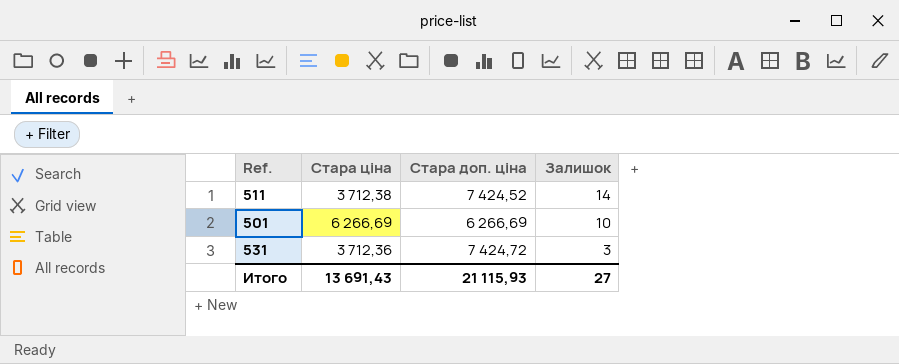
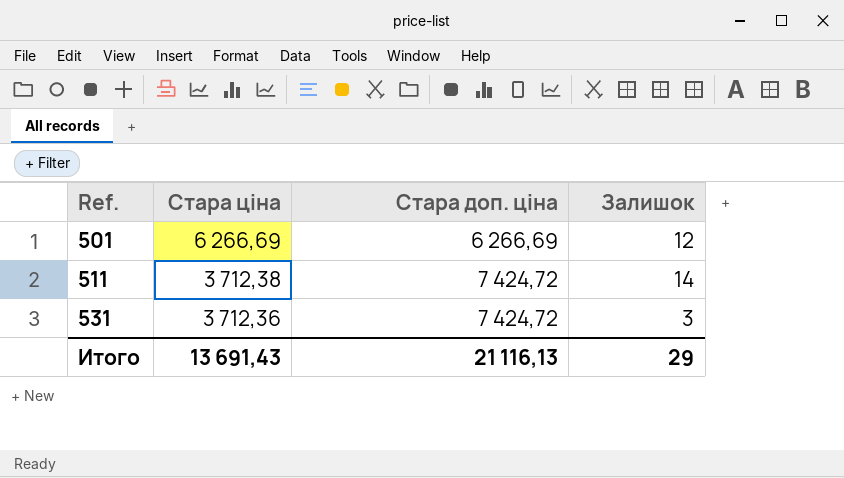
row order: Залишок descending -> Ref. ascending
501 | Залишок: 10 -> 12
511 | Стара доп. ціна: 7 424,52 -> 7 424,72
Итого | Стара доп. ціна: 21 115,93 -> 21 116,13
Итого | Залишок: 27 -> 29

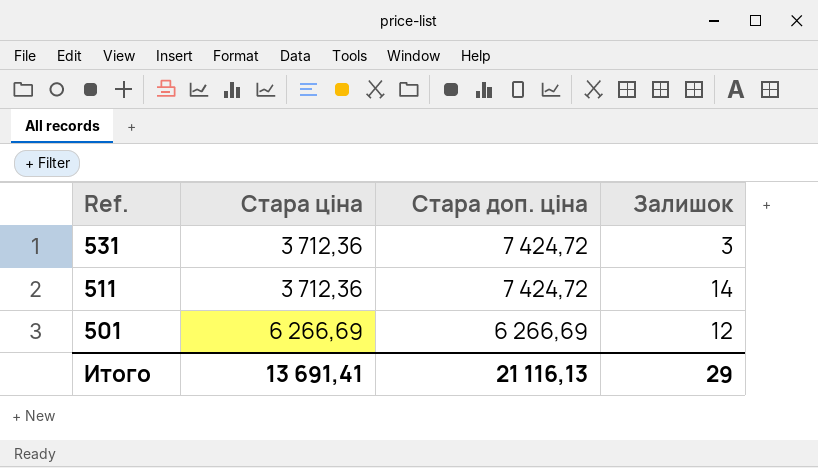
row order: Ref. ascending -> Ref. descending
511 | Стара ціна: 3 712,38 -> 3 712,36
Итого | Стара ціна: 13 691,43 -> 13 691,41

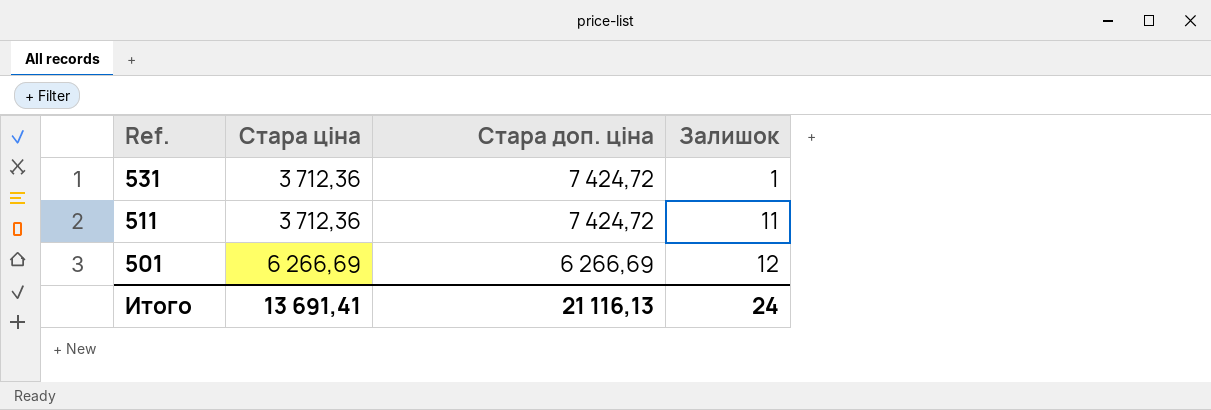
531 | Залишок: 3 -> 1
511 | Залишок: 14 -> 11
Итого | Залишок: 29 -> 24

